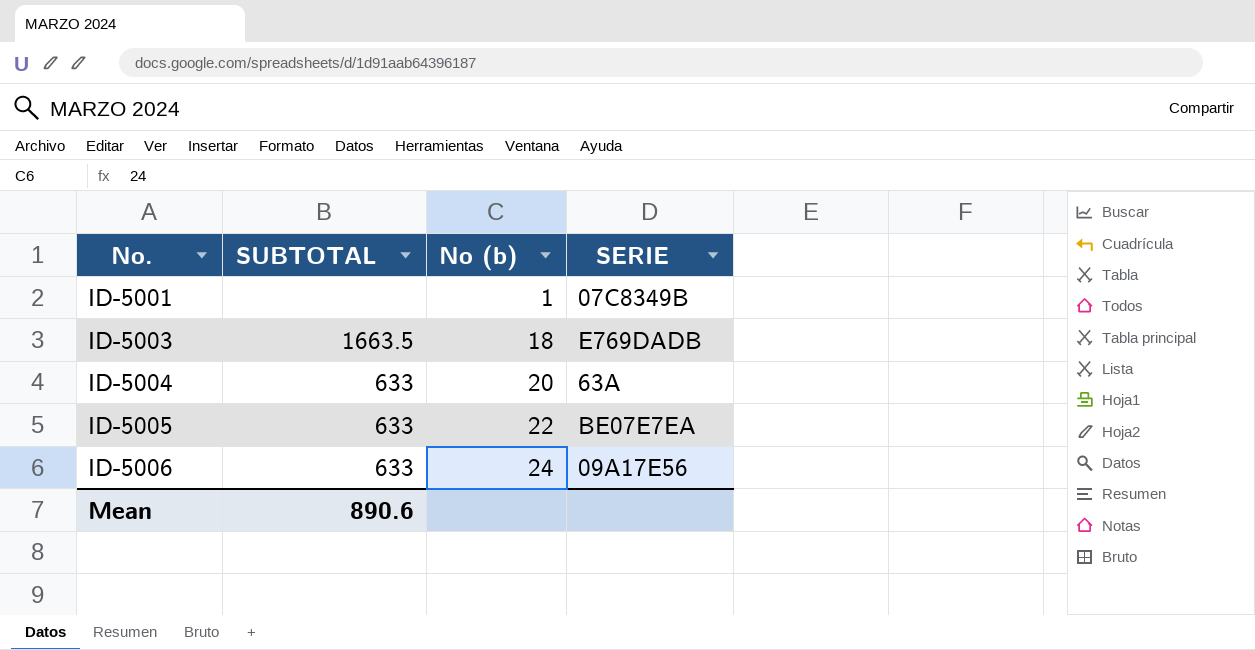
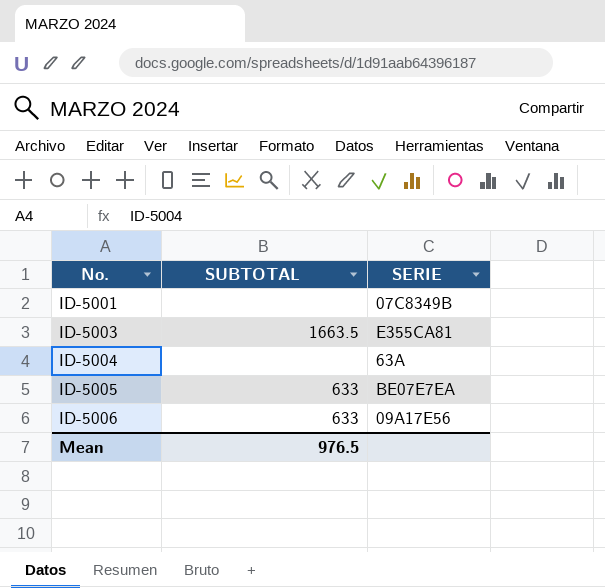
column No (b) | position: 3 -> none
ID-5003 | SERIE: E769DADB -> E355CA81
ID-5004 | SUBTOTAL: 633 -> none
Mean | SUBTOTAL: 890.6 -> 976.5

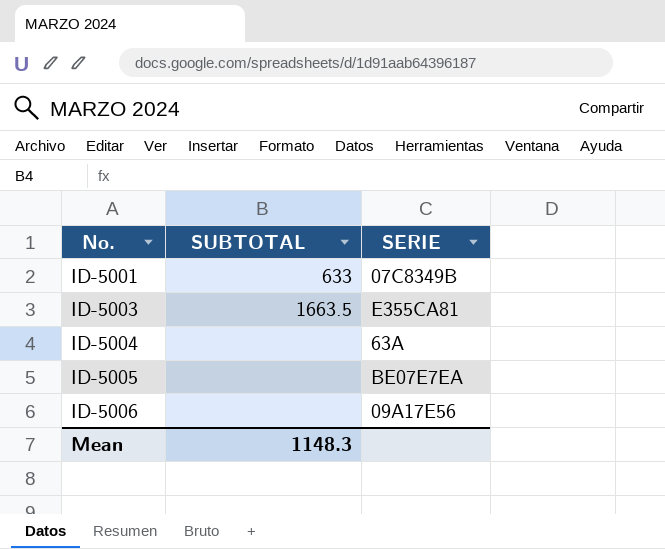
ID-5001 | SUBTOTAL: none -> 633
ID-5005 | SUBTOTAL: 633 -> none
ID-5006 | SUBTOTAL: 633 -> none
Mean | SUBTOTAL: 976.5 -> 1148.3

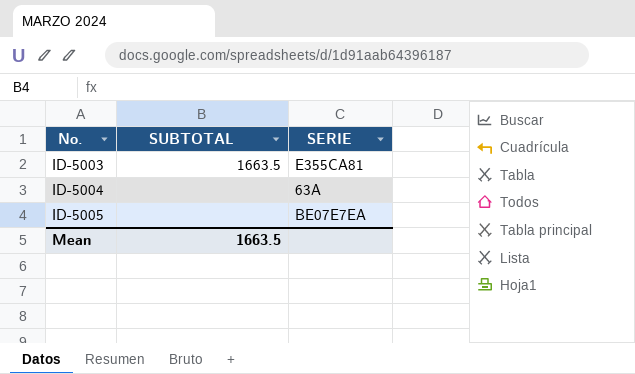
row ID-5001: 633 | 07C8349B -> none
row ID-5006: none | 09A17E56 -> none
Mean | SUBTOTAL: 1148.3 -> 1663.5

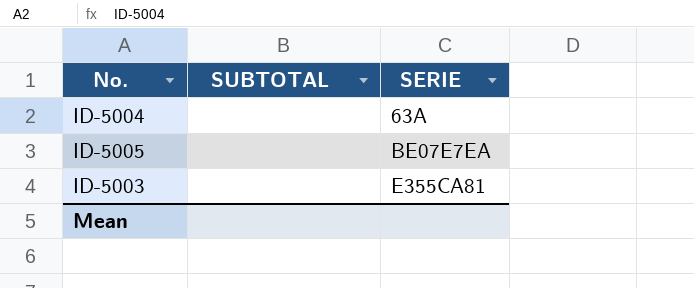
row order: No. ascending -> SERIE ascending
ID-5003 | SUBTOTAL: 1663.5 -> none
Mean | SUBTOTAL: 1663.5 -> none

